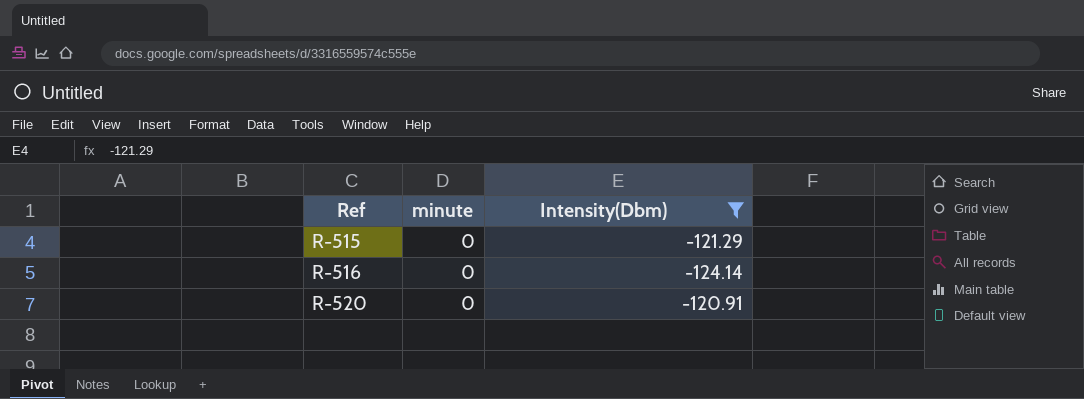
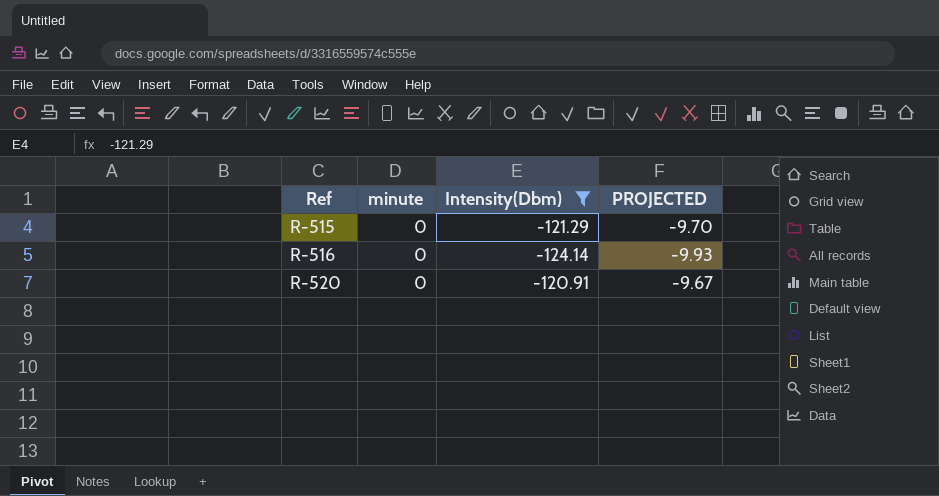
column PROJECTED | formula: none -> [Intensity(Dbm)] * 0.08

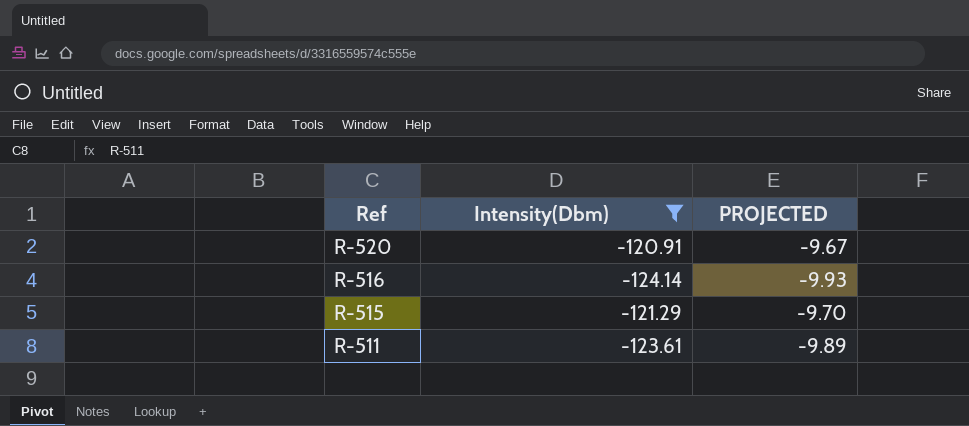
row order: Ref ascending -> Ref descending
column minute | position: 2 -> none
row R-511: none -> -123.61 | -9.89

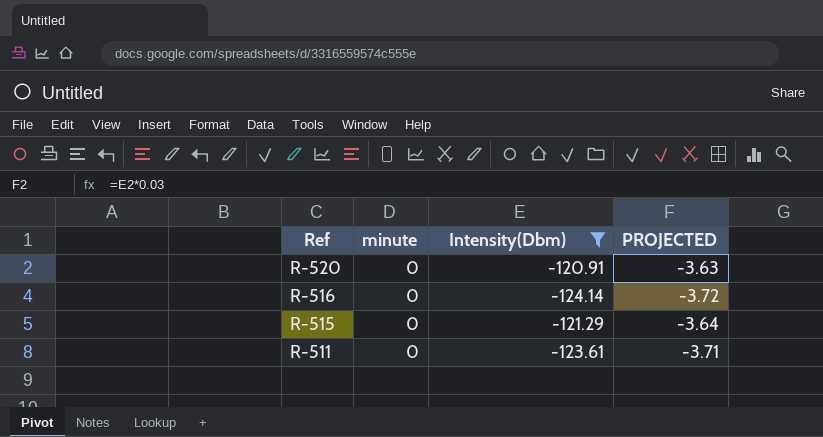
column minute | position: none -> 2
column PROJECTED | formula: [Intensity(Dbm)] * 0.08 -> [Intensity(Dbm)] * 0.03

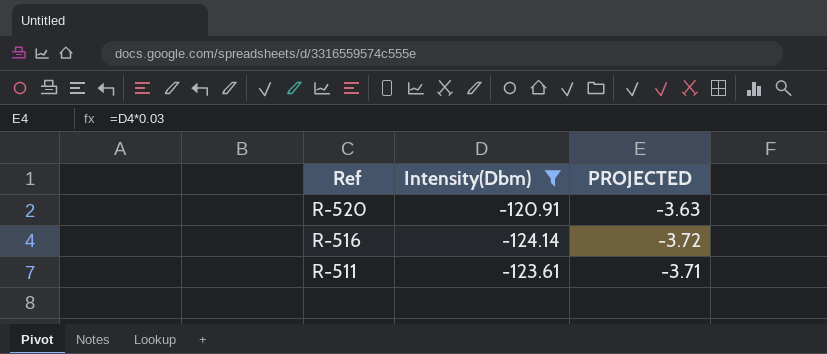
column minute | position: 2 -> none
row R-515: 0 | -121.29 | -3.64 -> none

